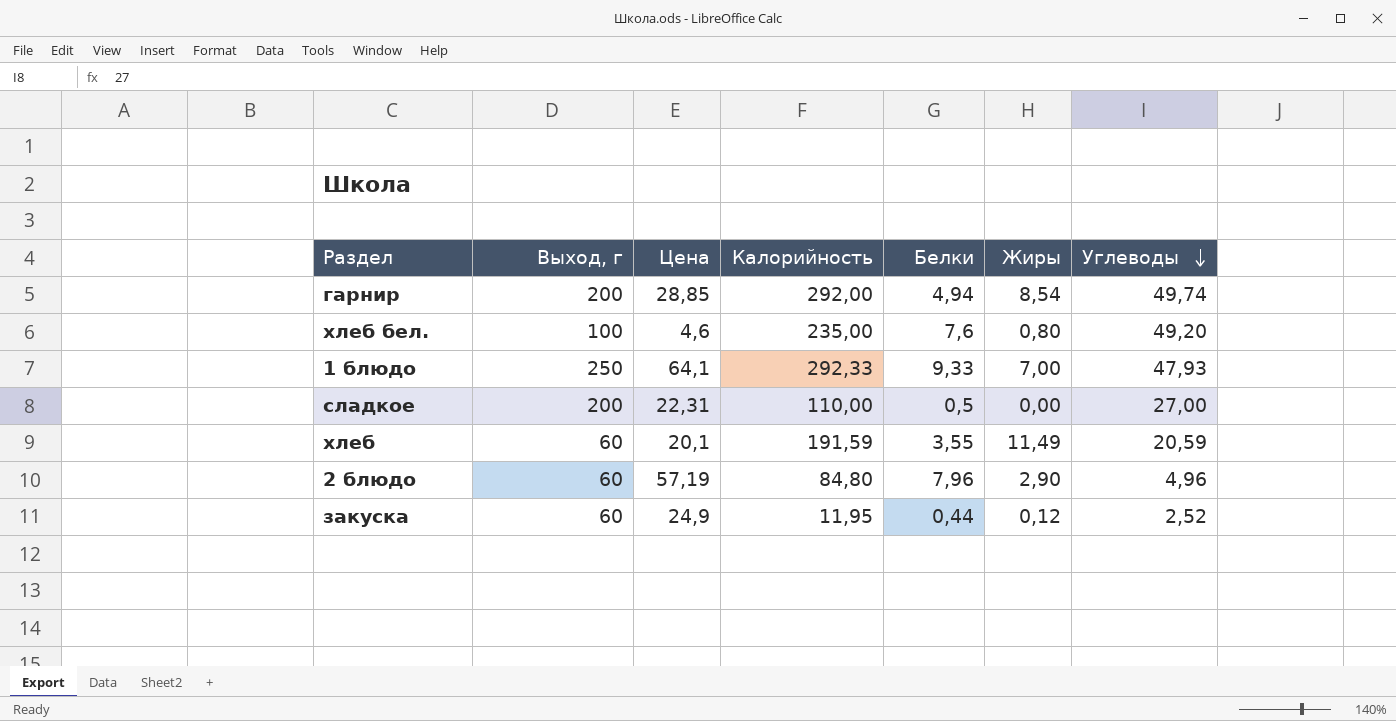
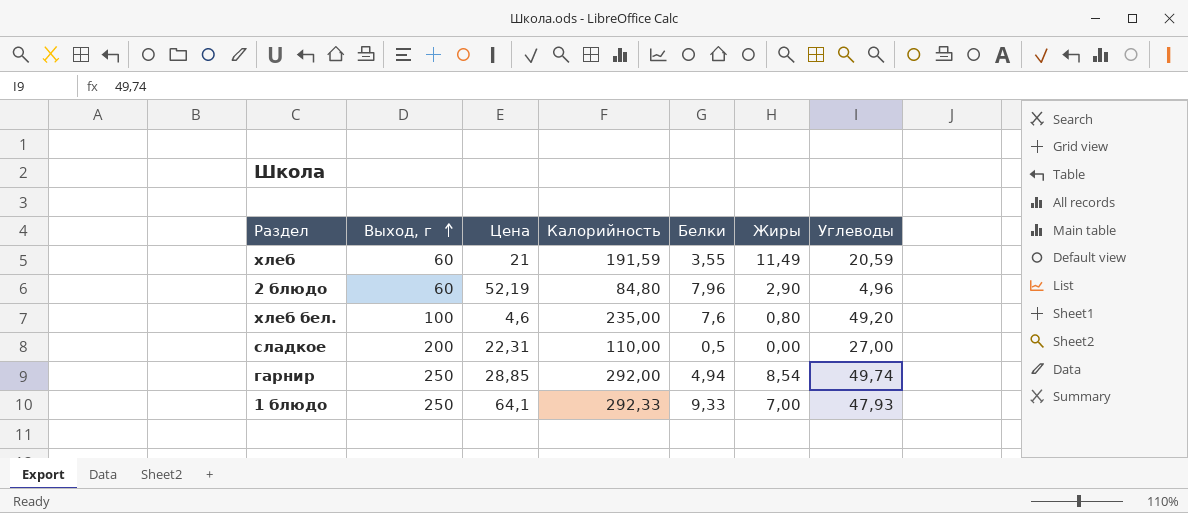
row order: Углеводы descending -> Выход, г ascending
row закуска: 60 | 24,9 | 11,95 | 0,44 | 0,12 | 2,52 -> none
хлеб | Цена: 20,1 -> 21
2 блюдо | Цена: 57,19 -> 52,19
гарнир | Выход, г: 200 -> 250

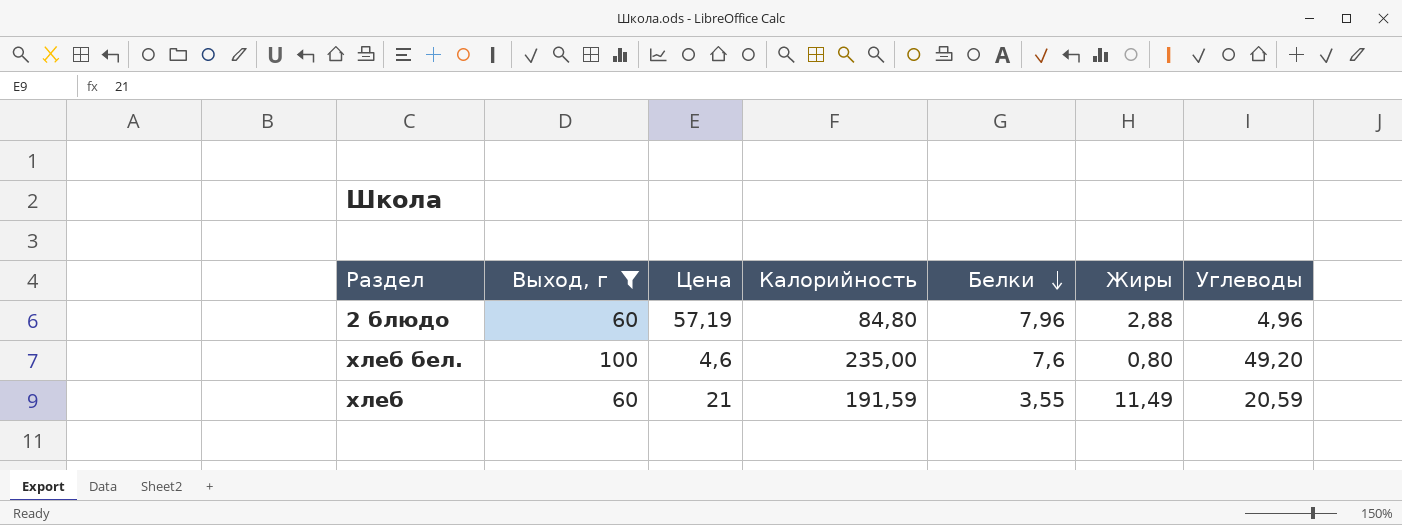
filter: none -> Выход, г <= 100
row order: Выход, г ascending -> Белки descending
2 блюдо | Цена: 52,19 -> 57,19
2 блюдо | Жиры: 2,90 -> 2,88

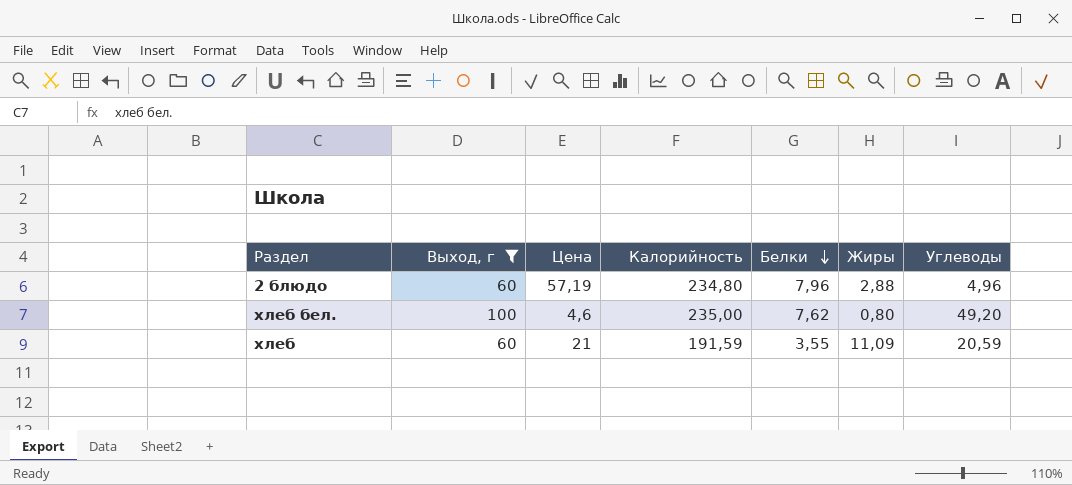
2 блюдо | Калорийность: 84,80 -> 234,80
хлеб бел. | Белки: 7,6 -> 7,62
хлеб | Жиры: 11,49 -> 11,09

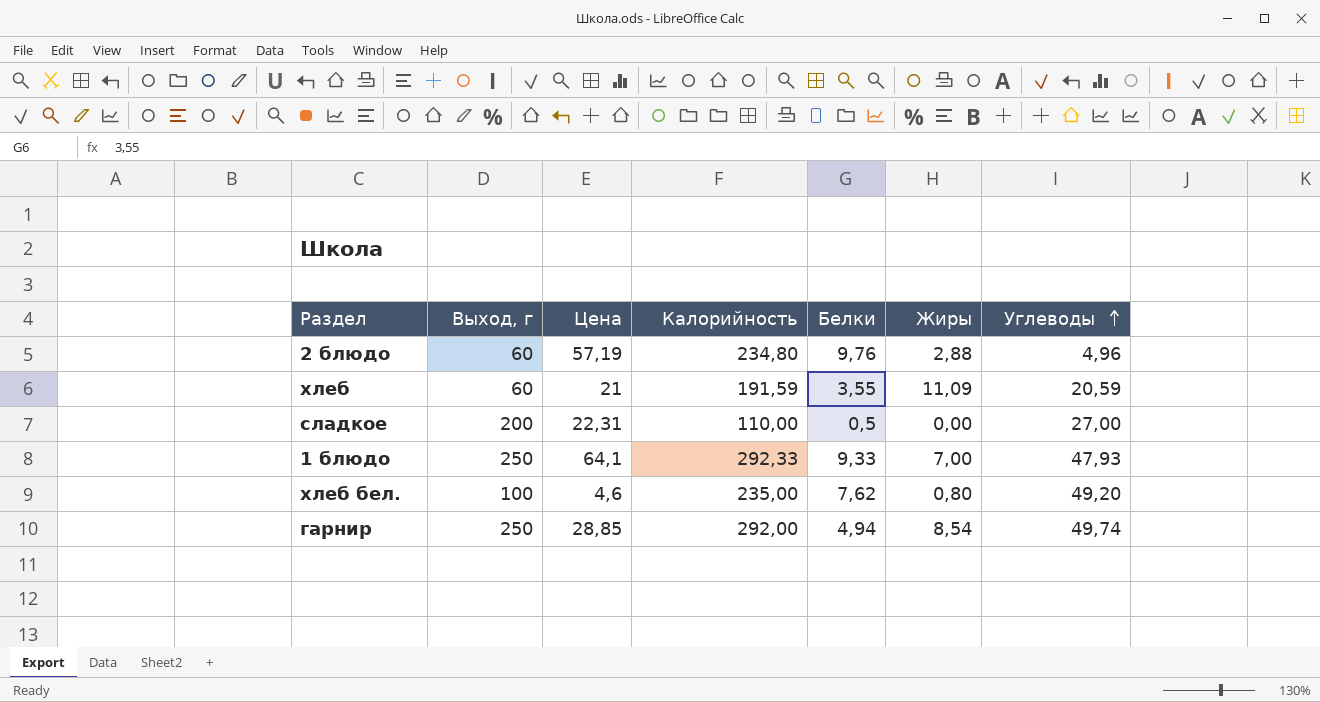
filter: Выход, г <= 100 -> none
row order: Белки descending -> Углеводы ascending
2 блюдо | Белки: 7,96 -> 9,76

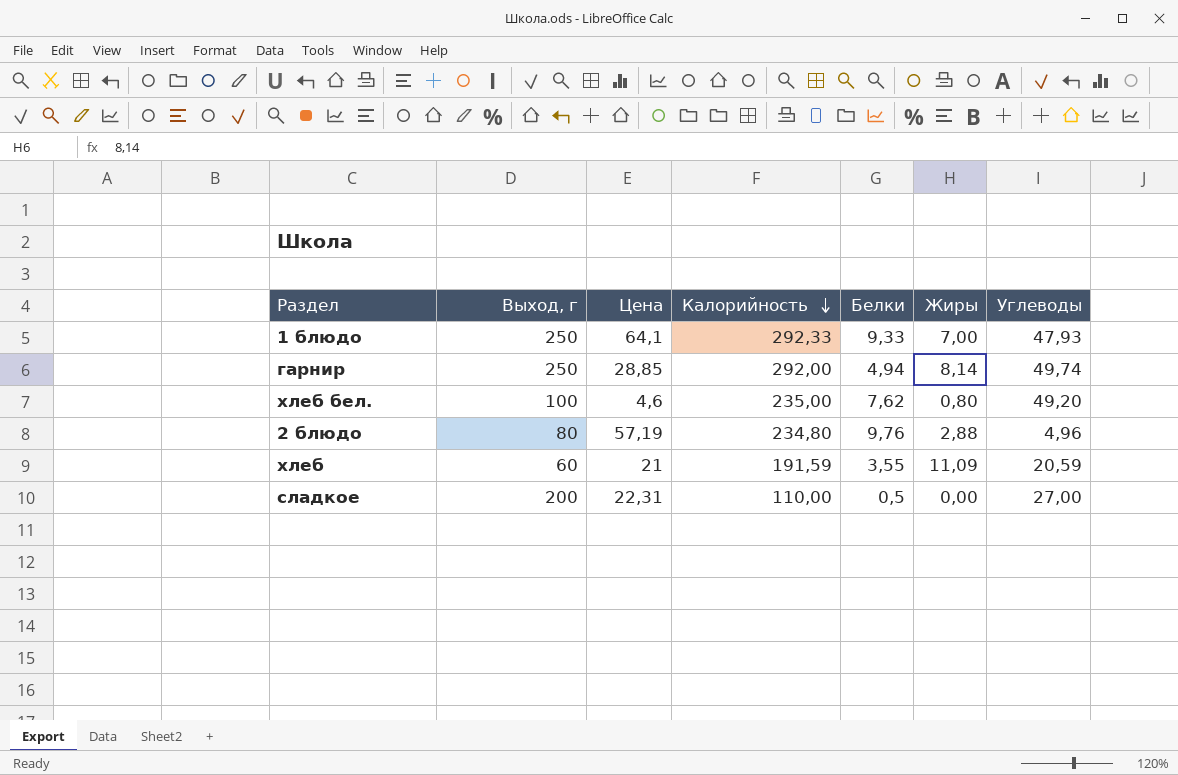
row order: Углеводы ascending -> Калорийность descending
гарнир | Жиры: 8,54 -> 8,14
2 блюдо | Выход, г: 60 -> 80

